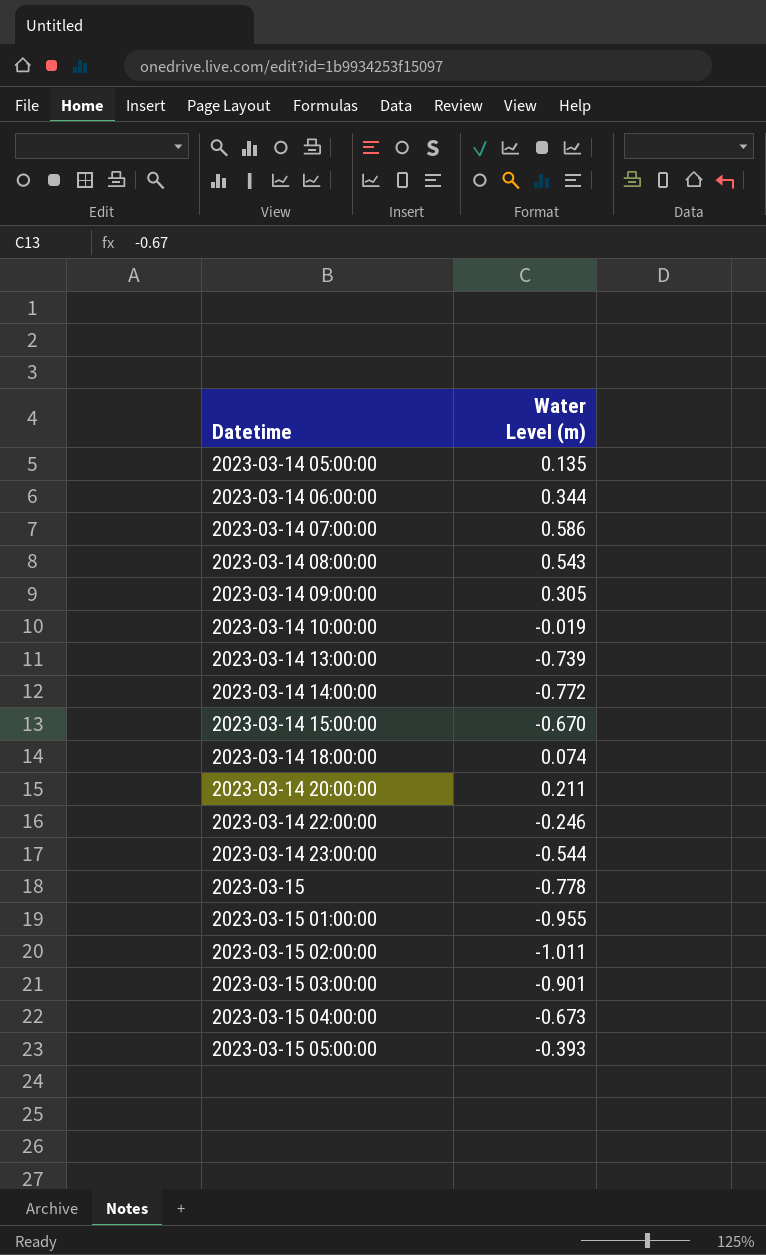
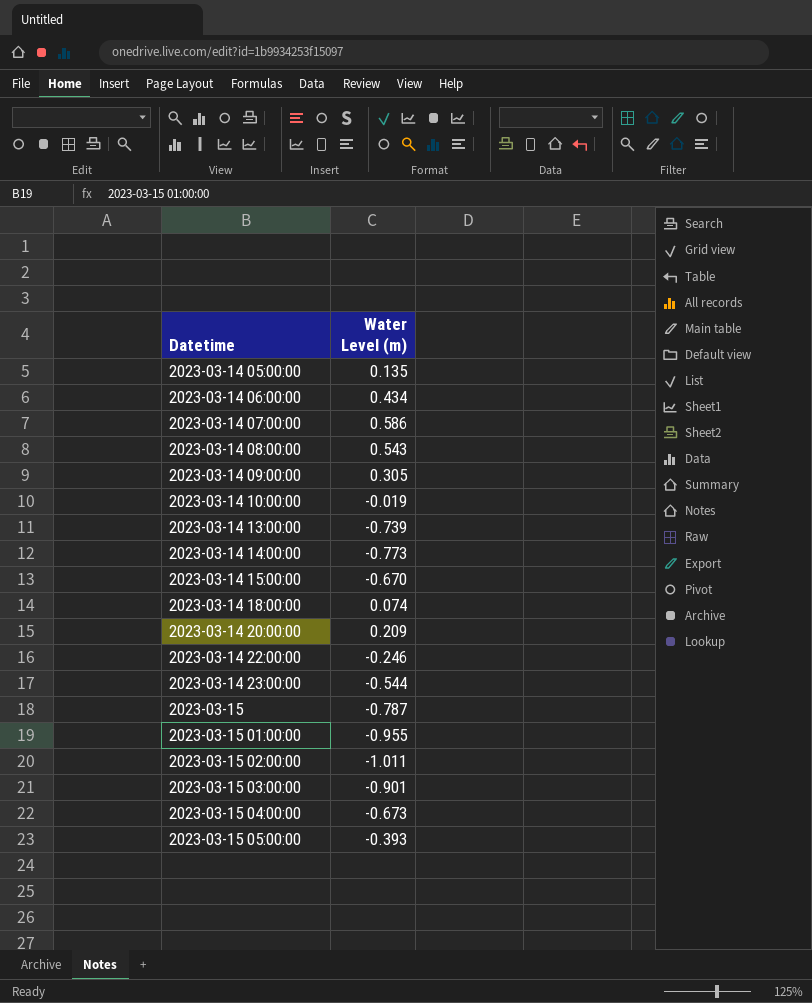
2023-03-14 06:00:00 | Water Level (m): 0.344 -> 0.434
2023-03-14 14:00:00 | Water Level (m): -0.772 -> -0.773
2023-03-14 20:00:00 | Water Level (m): 0.211 -> 0.209
2023-03-15 | Water Level (m): -0.778 -> -0.787

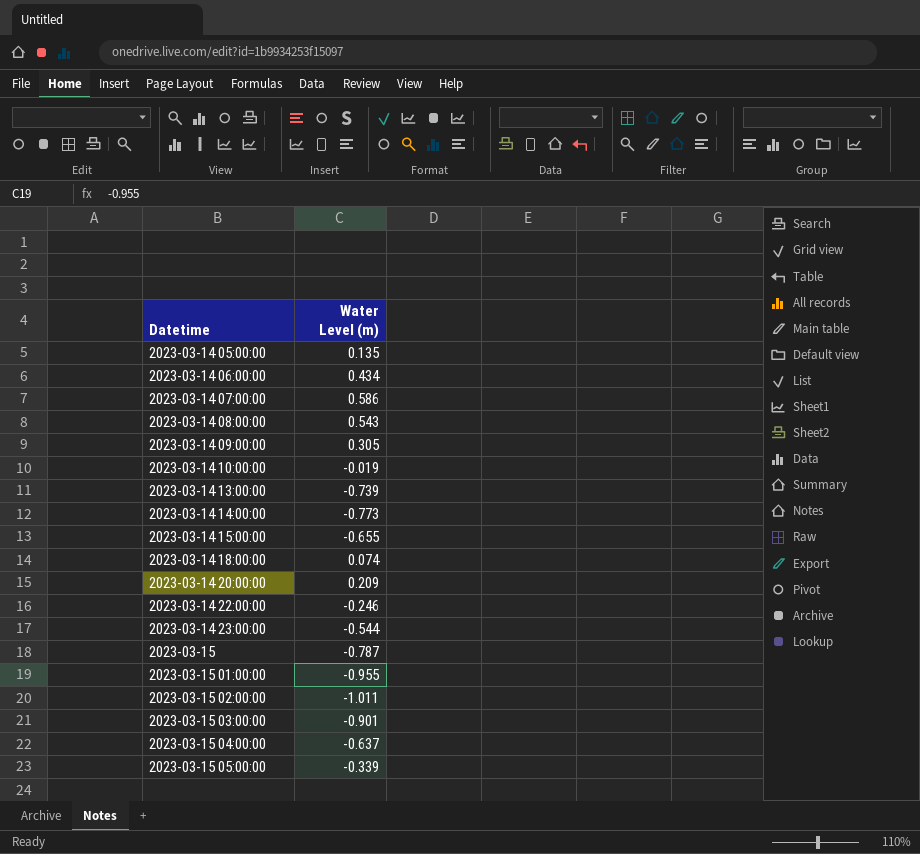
2023-03-14 15:00:00 | Water Level (m): -0.670 -> -0.655
2023-03-15 04:00:00 | Water Level (m): -0.673 -> -0.637
2023-03-15 05:00:00 | Water Level (m): -0.393 -> -0.339

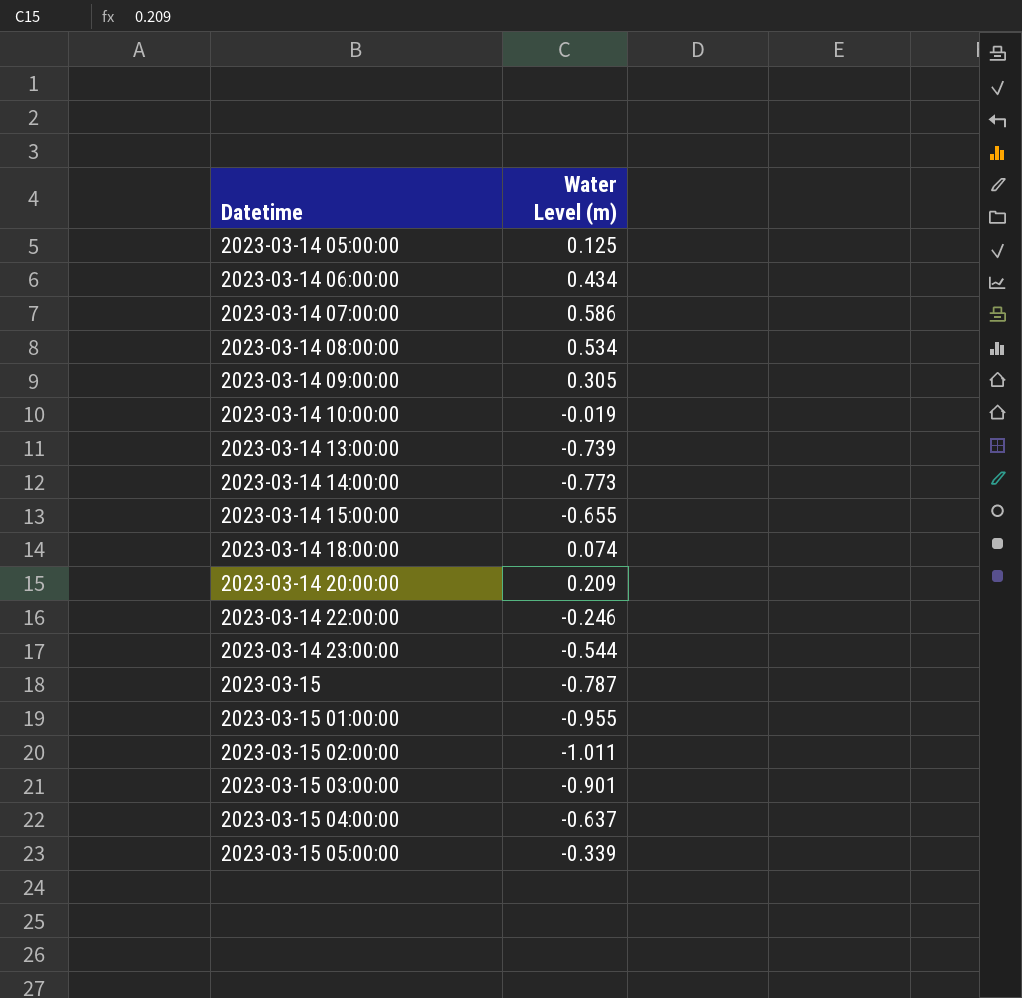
2023-03-14 05:00:00 | Water Level (m): 0.135 -> 0.125
2023-03-14 08:00:00 | Water Level (m): 0.543 -> 0.534

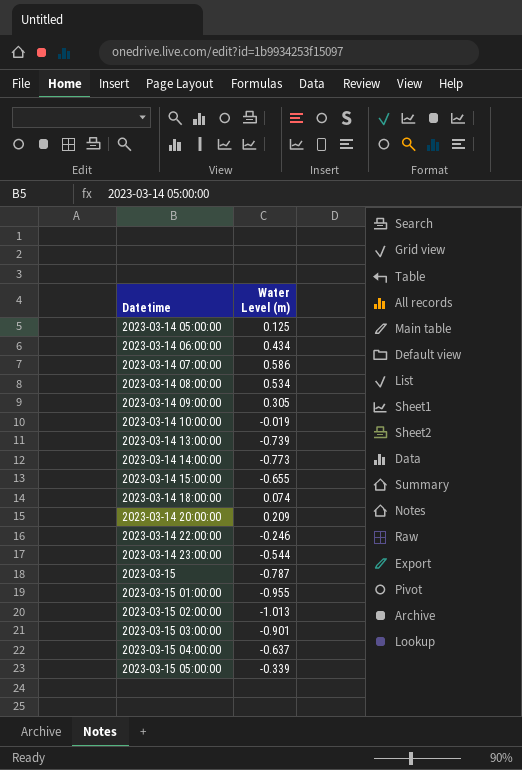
2023-03-15 02:00:00 | Water Level (m): -1.011 -> -1.013

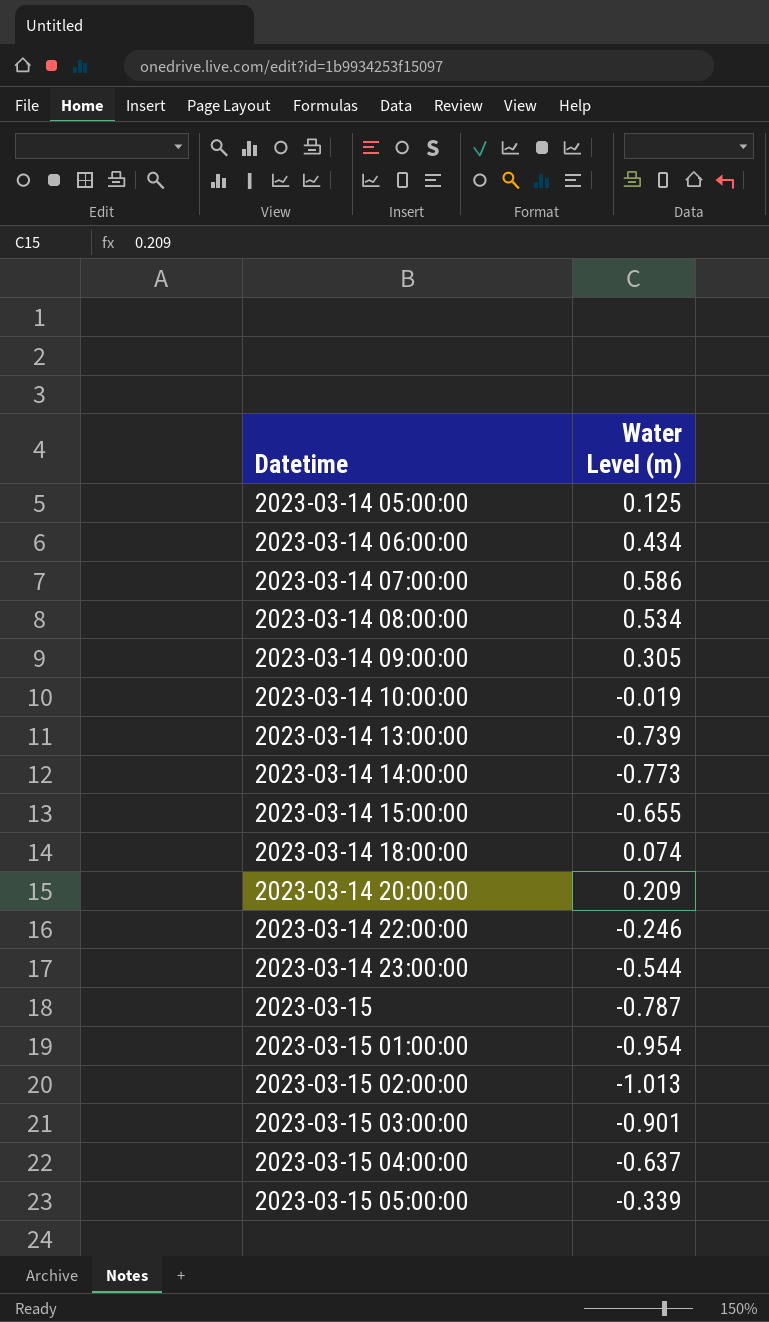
2023-03-15 01:00:00 | Water Level (m): -0.955 -> -0.954

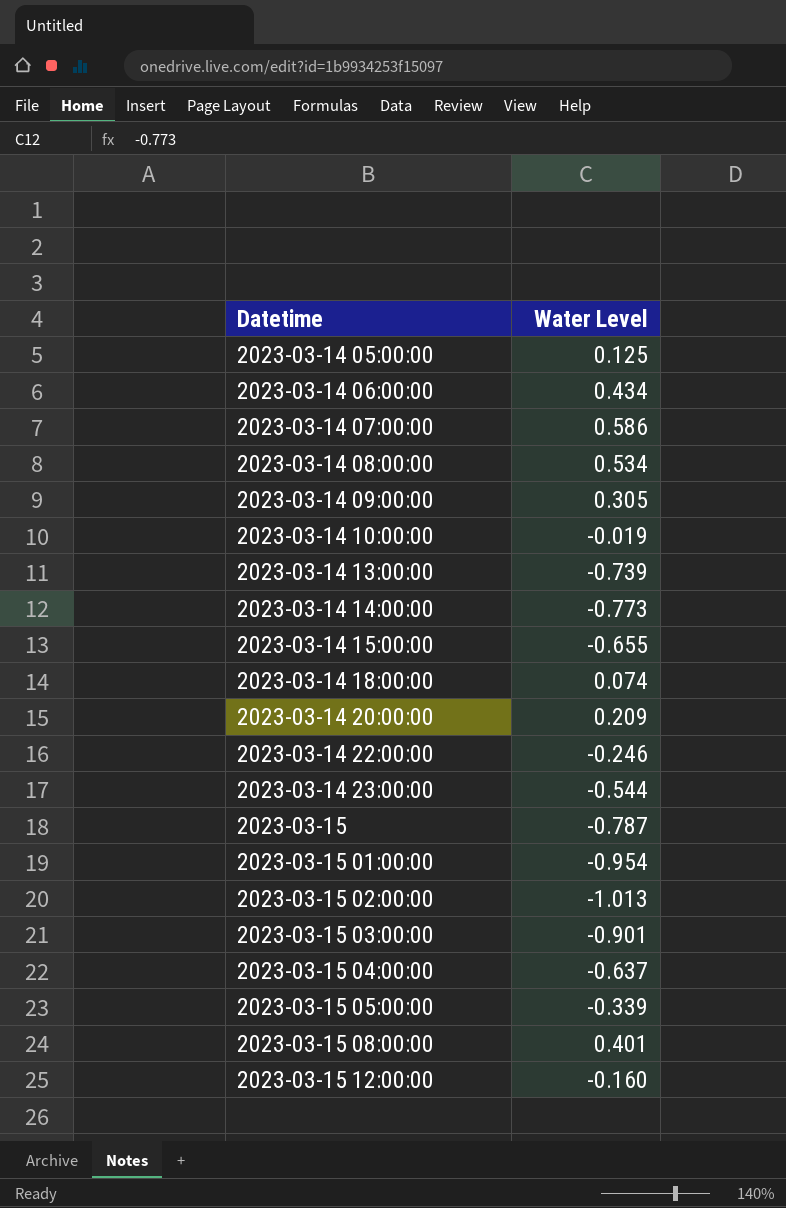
column name: Water Level (m) -> Water Level
row 2023-03-15 08:00:00: none -> 0.401
row 2023-03-15 12:00:00: none -> -0.160

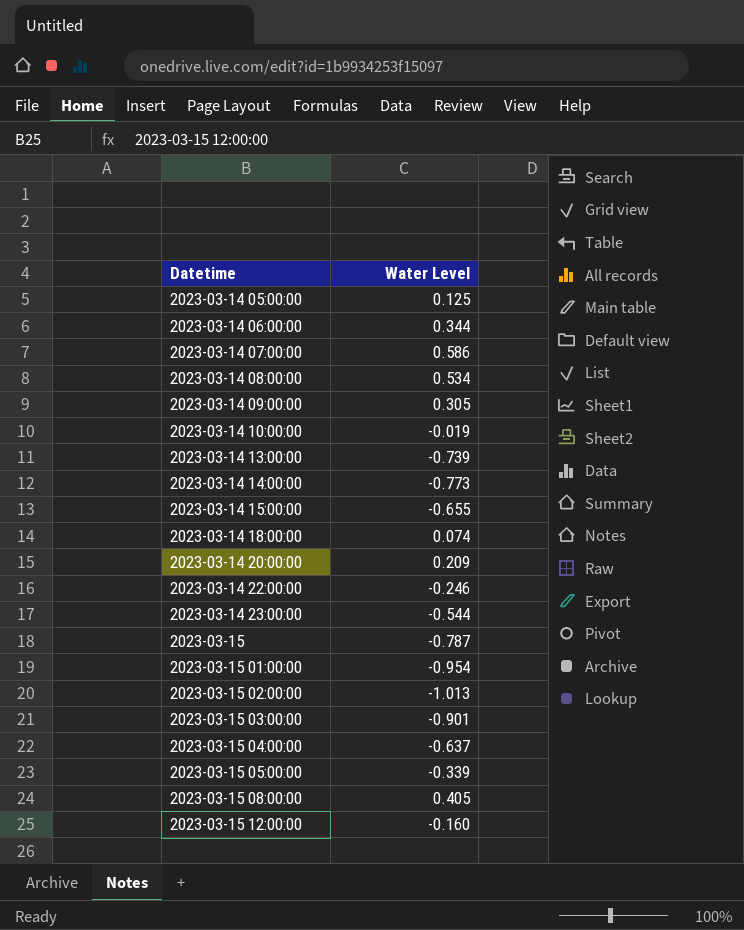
2023-03-14 06:00:00 | Water Level: 0.434 -> 0.344
2023-03-15 08:00:00 | Water Level: 0.401 -> 0.405

